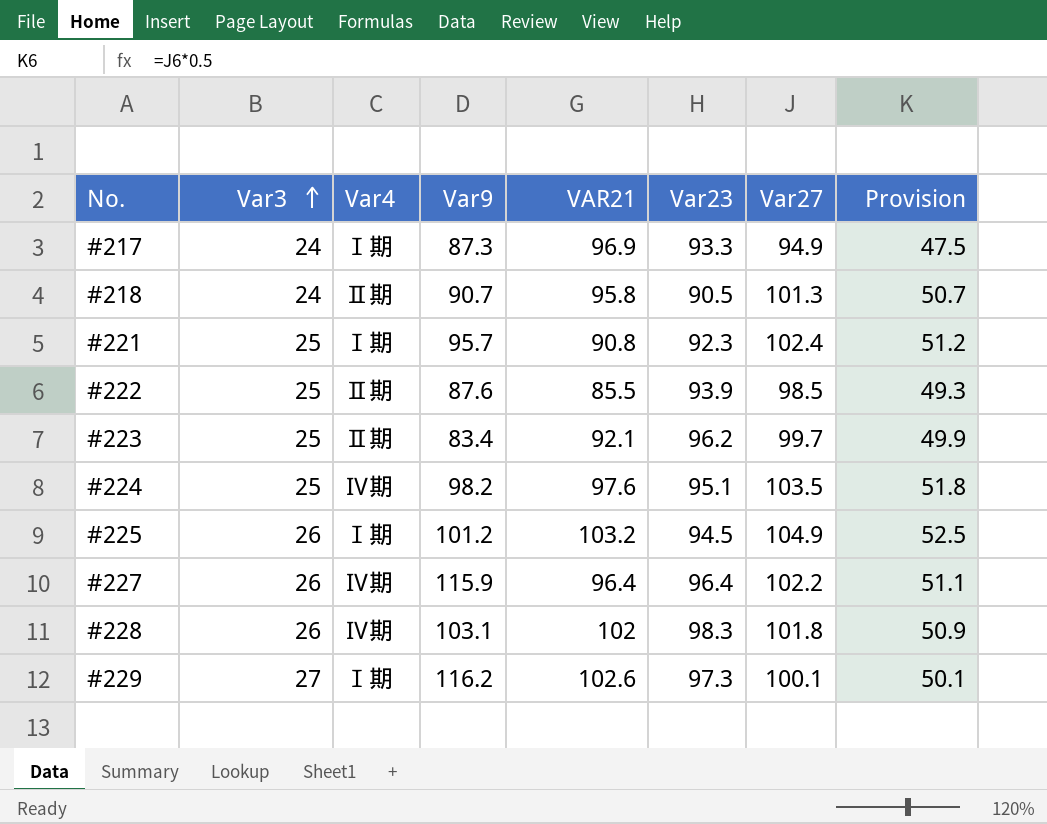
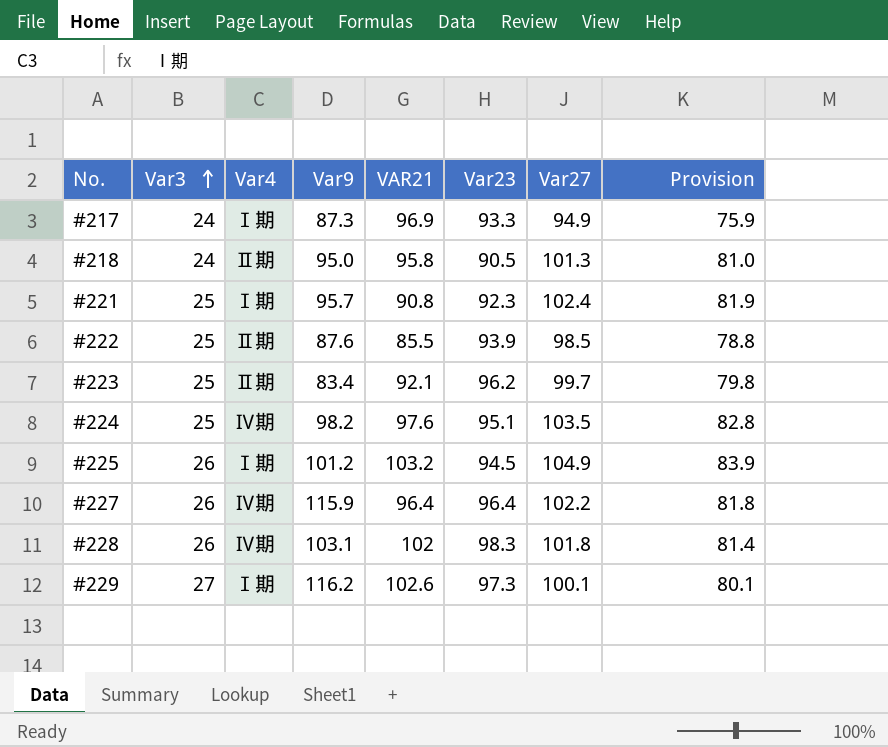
column Provision | formula: [Var27] * 0.5 -> [Var27] * 0.8
#218 | Var9: 90.7 -> 95.0

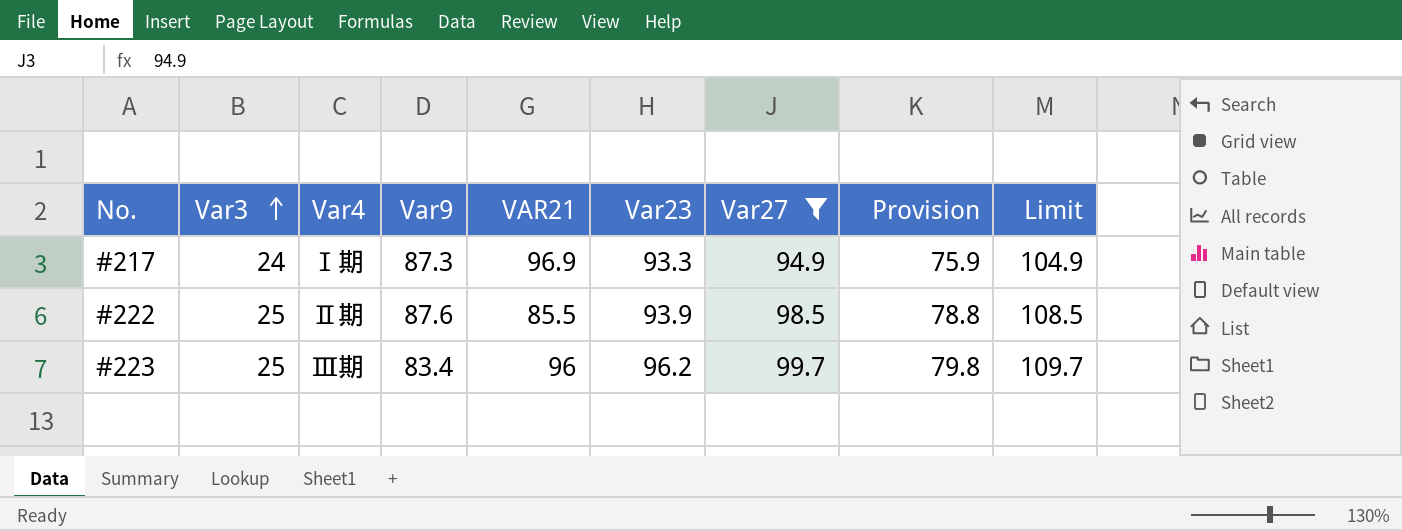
filter: none -> Var27 <= 99.7
column Limit | formula: none -> [Var27] + 10
#223 | Var4: Ⅱ期 -> Ⅲ期
#223 | VAR21: 92.1 -> 96

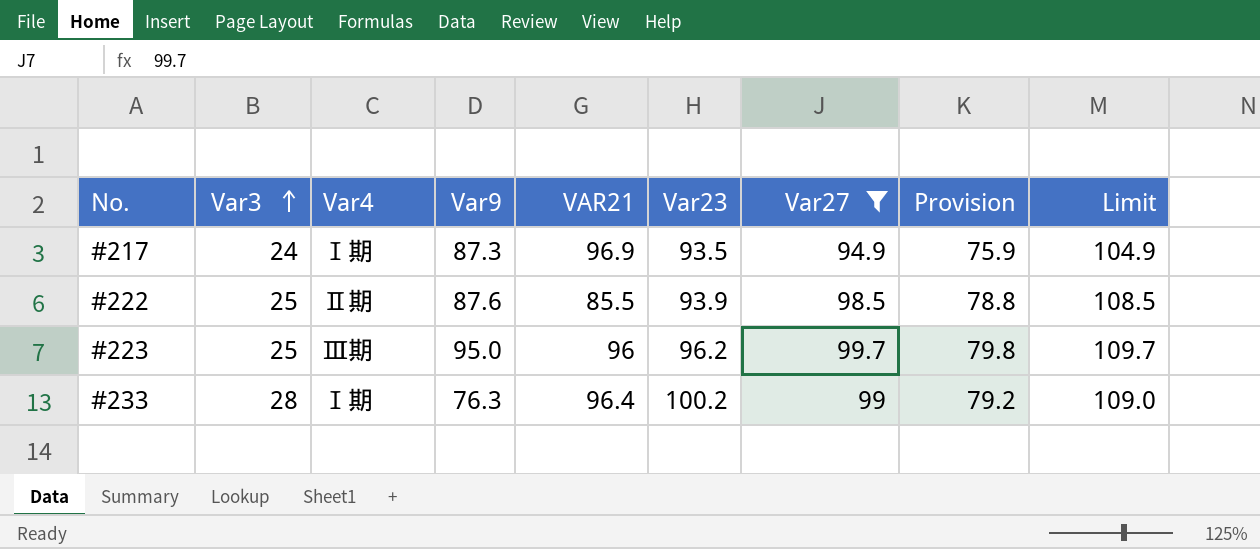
#217 | Var23: 93.3 -> 93.5
#223 | Var9: 83.4 -> 95.0
row #233: none -> 28 | Ⅰ期 | 76.3 | 96.4 | 100.2 | 99 | 79.2 | 109.0

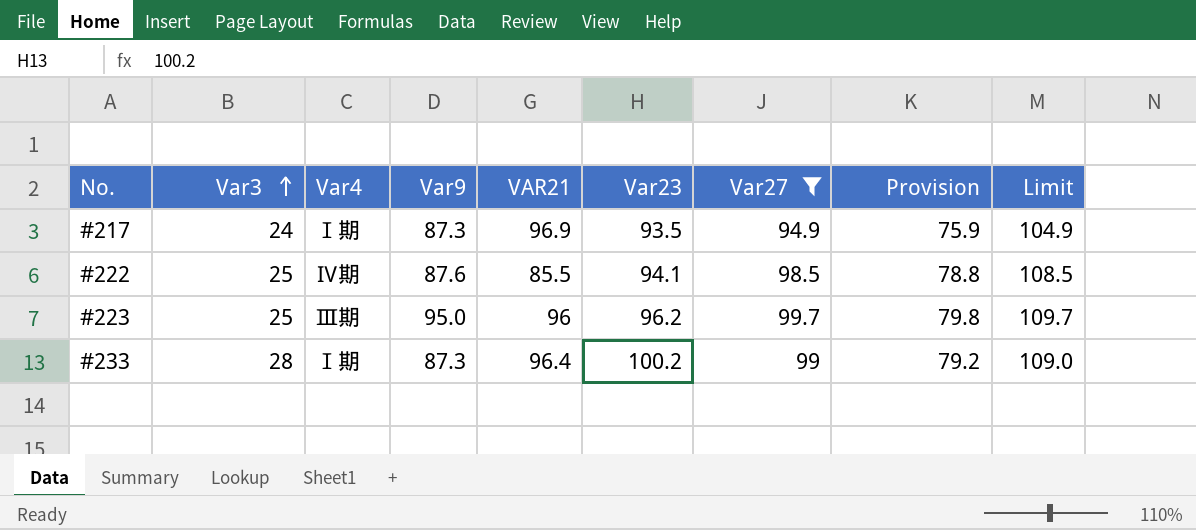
#222 | Var4: Ⅱ期 -> Ⅳ期
#222 | Var23: 93.9 -> 94.1
#233 | Var9: 76.3 -> 87.3

